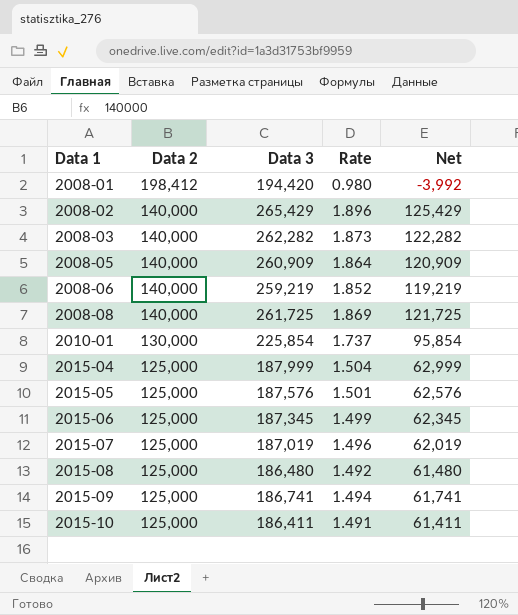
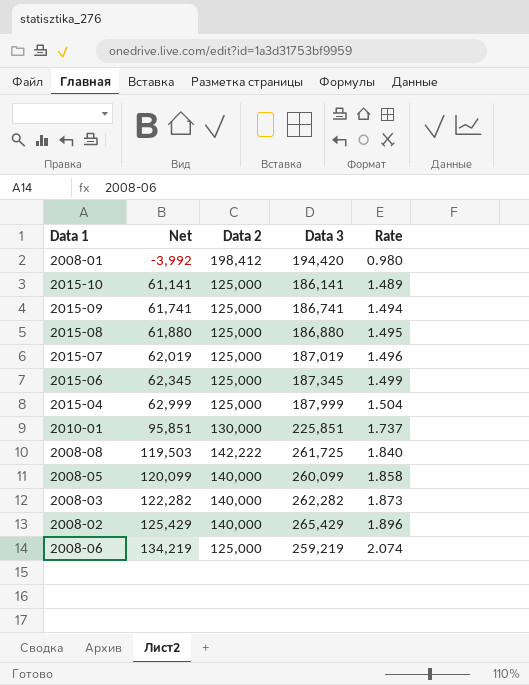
row order: Data 1 ascending -> Net ascending
column Net | position: 5 -> 2
row 2015-05: 125,000 | 187,576 | 1.501 | 62,576 -> none
2015-10 | Net: 61,411 -> 61,141
2015-10 | Data 3: 186,411 -> 186,141
2015-10 | Rate: 1.491 -> 1.489
2015-08 | Net: 61,480 -> 61,880
2015-08 | Data 3: 186,480 -> 186,880
2015-08 | Rate: 1.492 -> 1.495
2010-01 | Net: 95,854 -> 95,851
2010-01 | Data 3: 225,854 -> 225,851
2008-08 | Net: 121,725 -> 119,503
2008-08 | Data 2: 140,000 -> 142,222
2008-08 | Rate: 1.869 -> 1.840
2008-05 | Net: 120,909 -> 120,099
2008-05 | Data 3: 260,909 -> 260,099
2008-05 | Rate: 1.864 -> 1.858
2008-06 | Net: 119,219 -> 134,219
2008-06 | Data 2: 140,000 -> 125,000
2008-06 | Rate: 1.852 -> 2.074

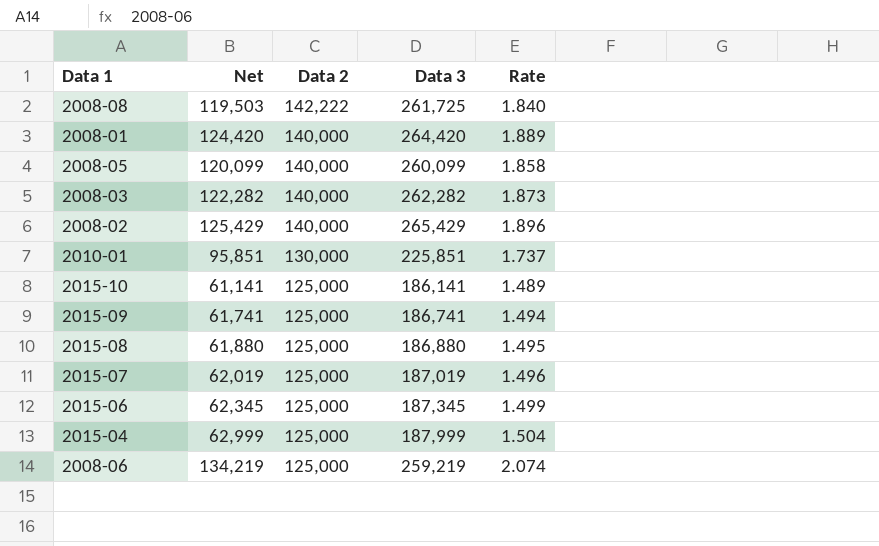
row order: Net ascending -> Data 2 descending
2008-01 | Net: -3,992 -> 124,420
2008-01 | Data 2: 198,412 -> 140,000
2008-01 | Data 3: 194,420 -> 264,420
2008-01 | Rate: 0.980 -> 1.889

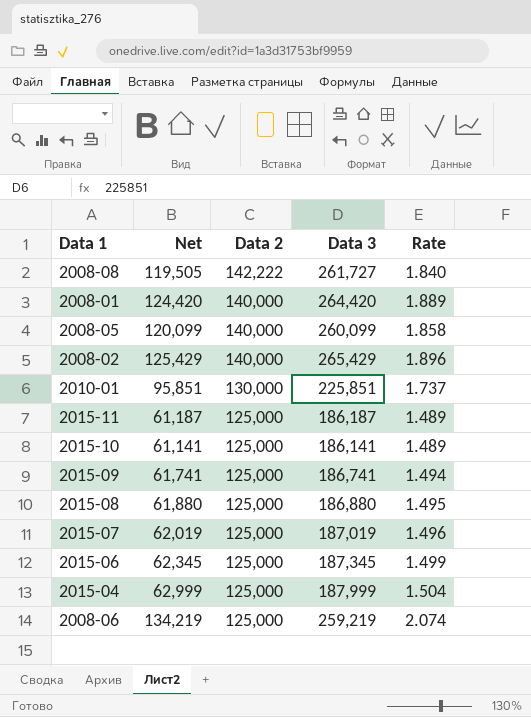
row 2008-03: 122,282 | 140,000 | 262,282 | 1.873 -> none
2008-08 | Net: 119,503 -> 119,505
2008-08 | Data 3: 261,725 -> 261,727
row 2015-11: none -> 61,187 | 125,000 | 186,187 | 1.489

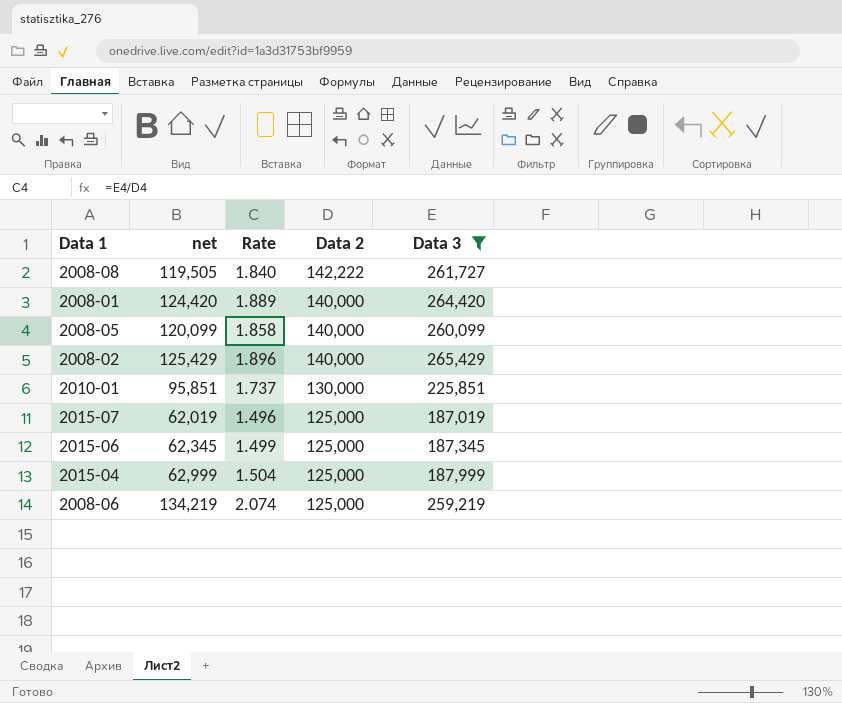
filter: none -> Data 3 >= 187,019
column name: Net -> net
column Rate | position: 5 -> 3

